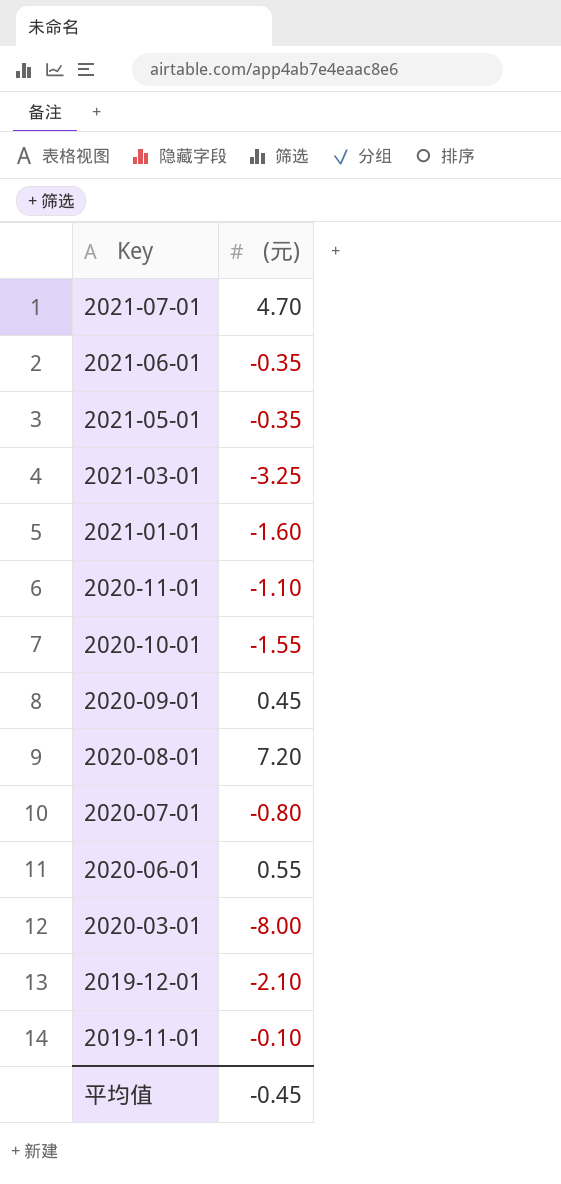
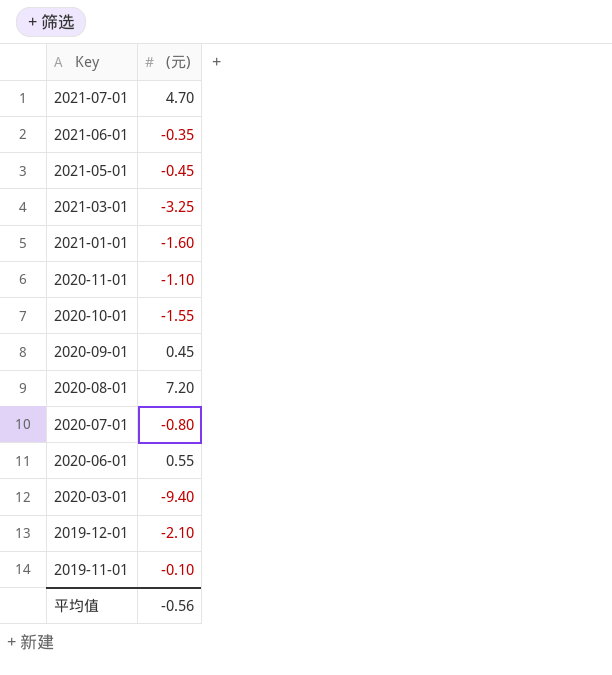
2021-05-01 | (元): -0.35 -> -0.45
2020-03-01 | (元): -8.00 -> -9.40
平均值 | (元): -0.45 -> -0.56

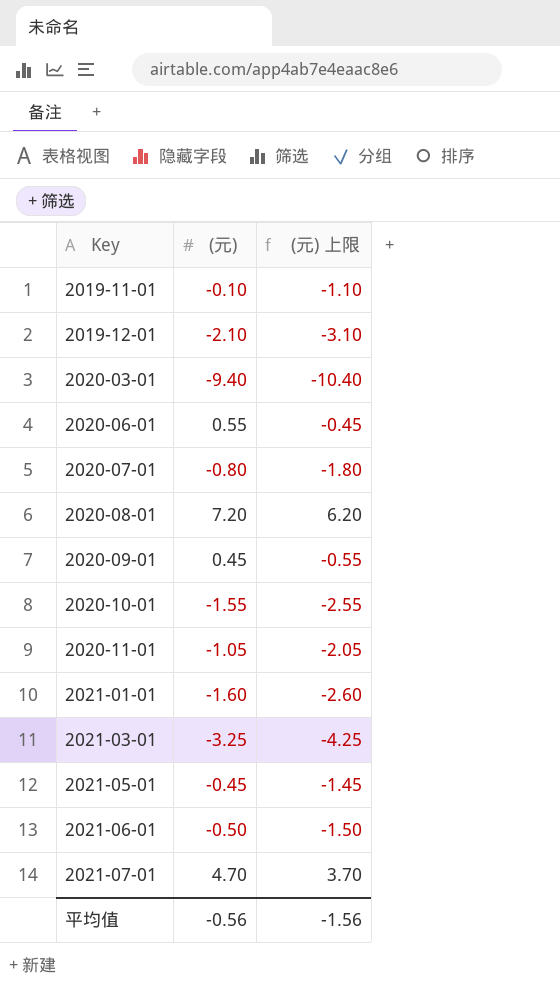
row order: Key descending -> Key ascending
column (元) 上限 | formula: none -> [(元)] - 1
2020-11-01 | (元): -1.10 -> -1.05
2021-06-01 | (元): -0.35 -> -0.50

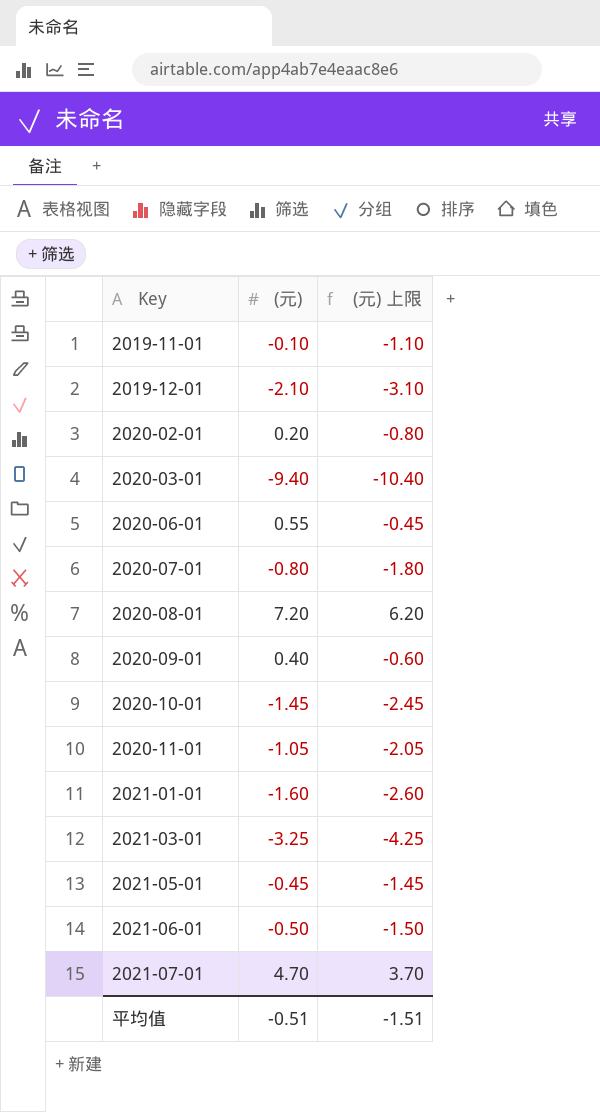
row 2020-02-01: none -> 0.20 | -0.80
2020-09-01 | (元): 0.45 -> 0.40
2020-09-01 | (元) 上限: -0.55 -> -0.60
2020-10-01 | (元): -1.55 -> -1.45
2020-10-01 | (元) 上限: -2.55 -> -2.45
平均值 | (元): -0.56 -> -0.51
平均值 | (元) 上限: -1.56 -> -1.51

